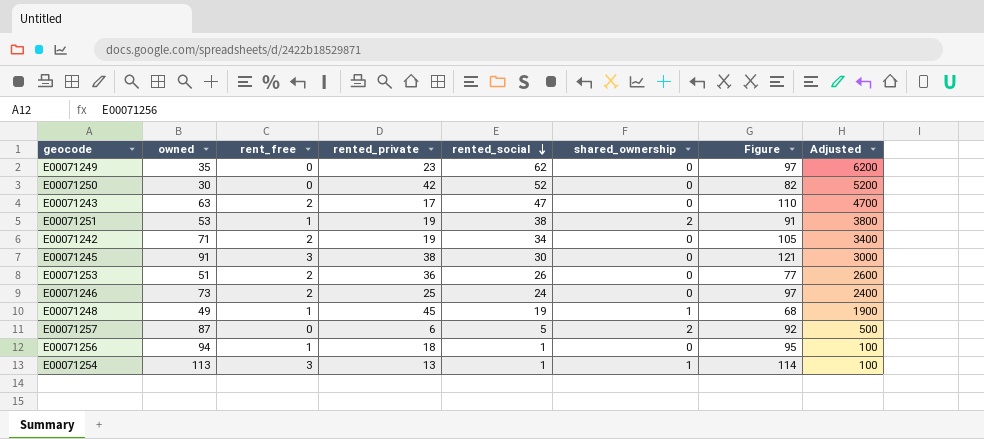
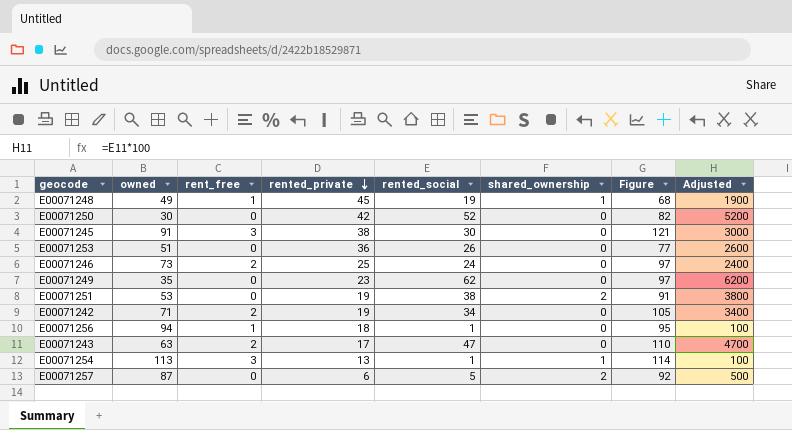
row order: rented_social descending -> rented_private descending
E00071253 | rent_free: 2 -> 0
E00071251 | rent_free: 1 -> 0

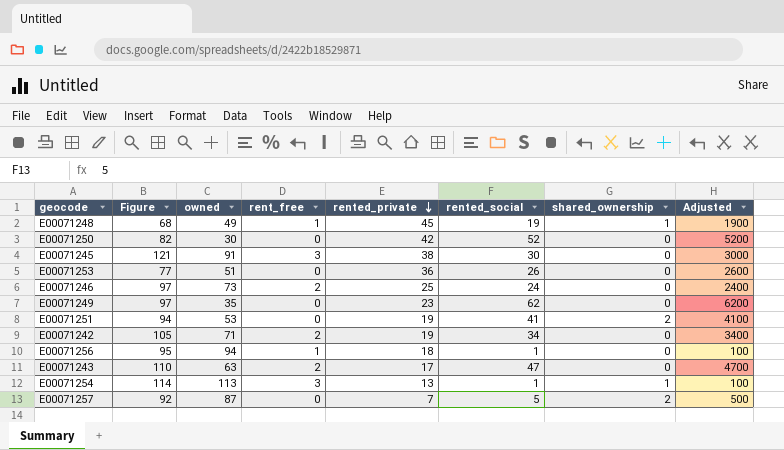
column Figure | position: 7 -> 2
E00071251 | Figure: 91 -> 94
E00071251 | rented_social: 38 -> 41
E00071251 | Adjusted: 3800 -> 4100
E00071257 | rented_private: 6 -> 7

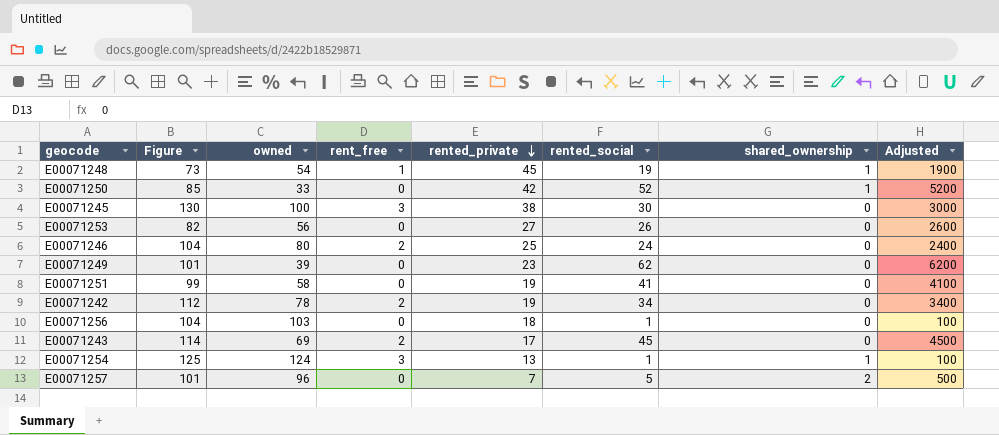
E00071248 | Figure: 68 -> 73
E00071248 | owned: 49 -> 54
E00071250 | Figure: 82 -> 85
E00071250 | owned: 30 -> 33
E00071250 | shared_ownership: 0 -> 1
E00071245 | Figure: 121 -> 130
E00071245 | owned: 91 -> 100
E00071253 | Figure: 77 -> 82
E00071253 | owned: 51 -> 56
E00071253 | rented_private: 36 -> 27
E00071246 | Figure: 97 -> 104
E00071246 | owned: 73 -> 80
E00071249 | Figure: 97 -> 101
E00071249 | owned: 35 -> 39
E00071251 | Figure: 94 -> 99
E00071251 | owned: 53 -> 58
E00071251 | shared_ownership: 2 -> 0
E00071242 | Figure: 105 -> 112
E00071242 | owned: 71 -> 78
E00071256 | Figure: 95 -> 104
E00071256 | owned: 94 -> 103
E00071256 | rent_free: 1 -> 0
E00071243 | Figure: 110 -> 114
E00071243 | owned: 63 -> 69
E00071243 | rented_social: 47 -> 45
E00071243 | Adjusted: 4700 -> 4500
E00071254 | Figure: 114 -> 125
E00071254 | owned: 113 -> 124
E00071257 | Figure: 92 -> 101
E00071257 | owned: 87 -> 96

